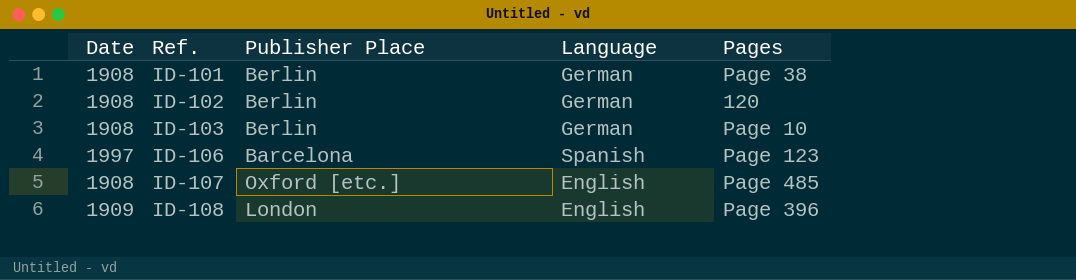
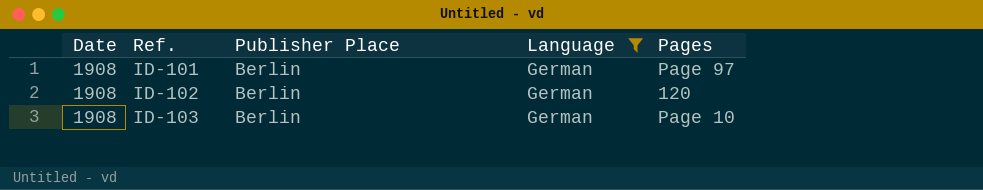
filter: none -> Language = German
ID-101 | Pages: Page 38 -> Page 97

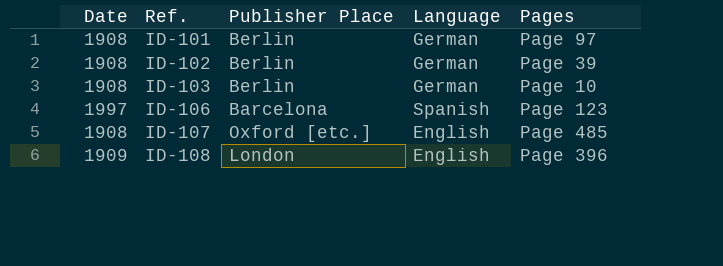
filter: Language = German -> none
ID-102 | Pages: 120 -> Page 39

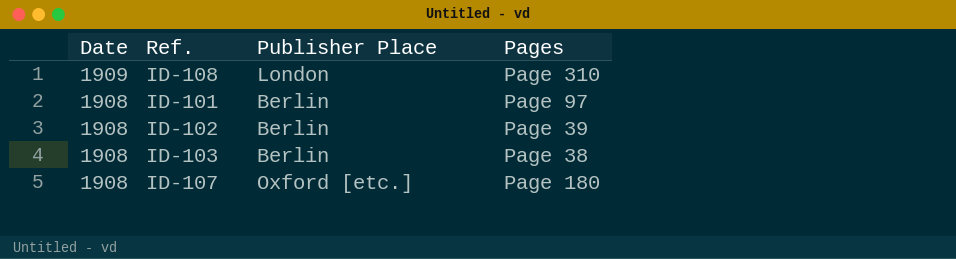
row order: Ref. ascending -> Date descending
column Language | position: 4 -> none
row ID-106: 1997 | Barcelona | Spanish | Page 123 -> none
ID-108 | Pages: Page 396 -> Page 310
ID-103 | Pages: Page 10 -> Page 38
ID-107 | Pages: Page 485 -> Page 180

